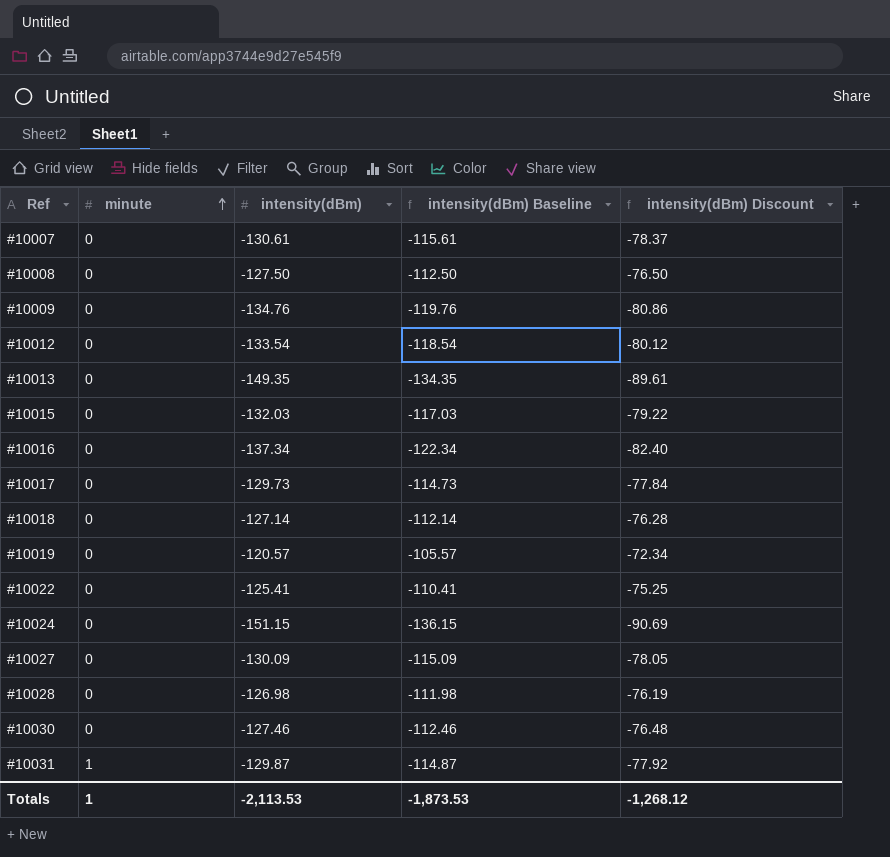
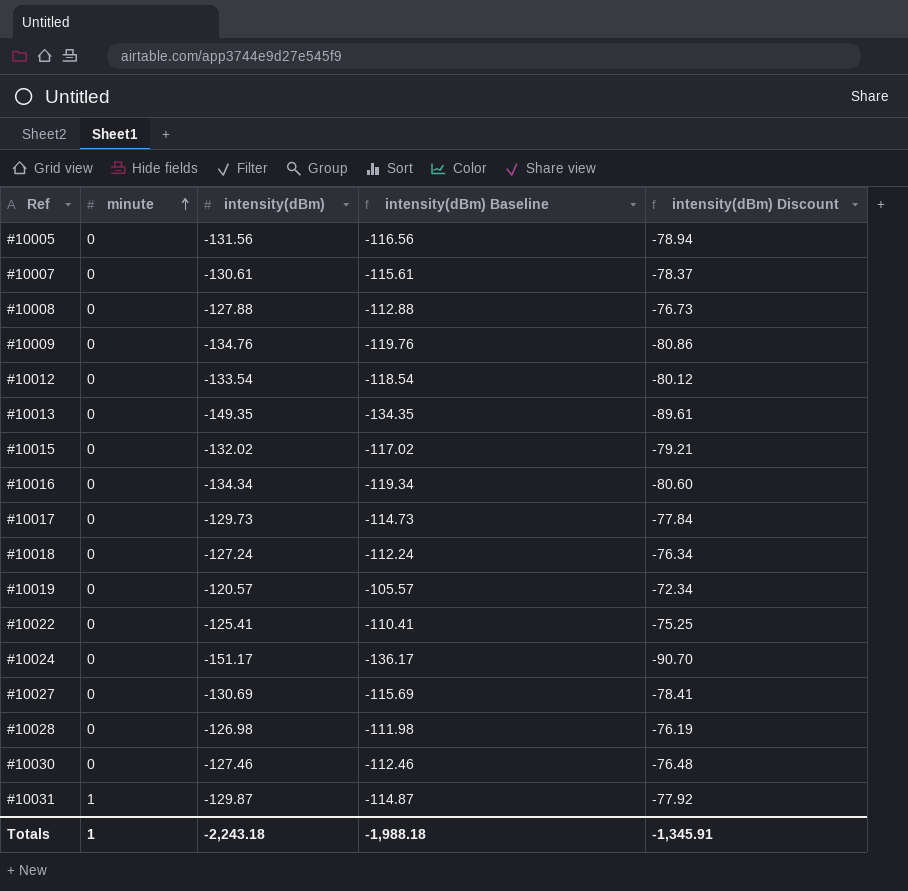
row #10005: none -> 0 | -131.56 | -116.56 | -78.94
#10008 | intensity(dBm): -127.50 -> -127.88
#10008 | intensity(dBm) Baseline: -112.50 -> -112.88
#10008 | intensity(dBm) Discount: -76.50 -> -76.73
#10015 | intensity(dBm): -132.03 -> -132.02
#10015 | intensity(dBm) Baseline: -117.03 -> -117.02
#10015 | intensity(dBm) Discount: -79.22 -> -79.21
#10016 | intensity(dBm): -137.34 -> -134.34
#10016 | intensity(dBm) Baseline: -122.34 -> -119.34
#10016 | intensity(dBm) Discount: -82.40 -> -80.60
#10018 | intensity(dBm): -127.14 -> -127.24
#10018 | intensity(dBm) Baseline: -112.14 -> -112.24
#10018 | intensity(dBm) Discount: -76.28 -> -76.34
#10024 | intensity(dBm): -151.15 -> -151.17
#10024 | intensity(dBm) Baseline: -136.15 -> -136.17
#10024 | intensity(dBm) Discount: -90.69 -> -90.70
#10027 | intensity(dBm): -130.09 -> -130.69
#10027 | intensity(dBm) Baseline: -115.09 -> -115.69
#10027 | intensity(dBm) Discount: -78.05 -> -78.41
Totals | intensity(dBm): -2,113.53 -> -2,243.18
Totals | intensity(dBm) Baseline: -1,873.53 -> -1,988.18
Totals | intensity(dBm) Discount: -1,268.12 -> -1,345.91

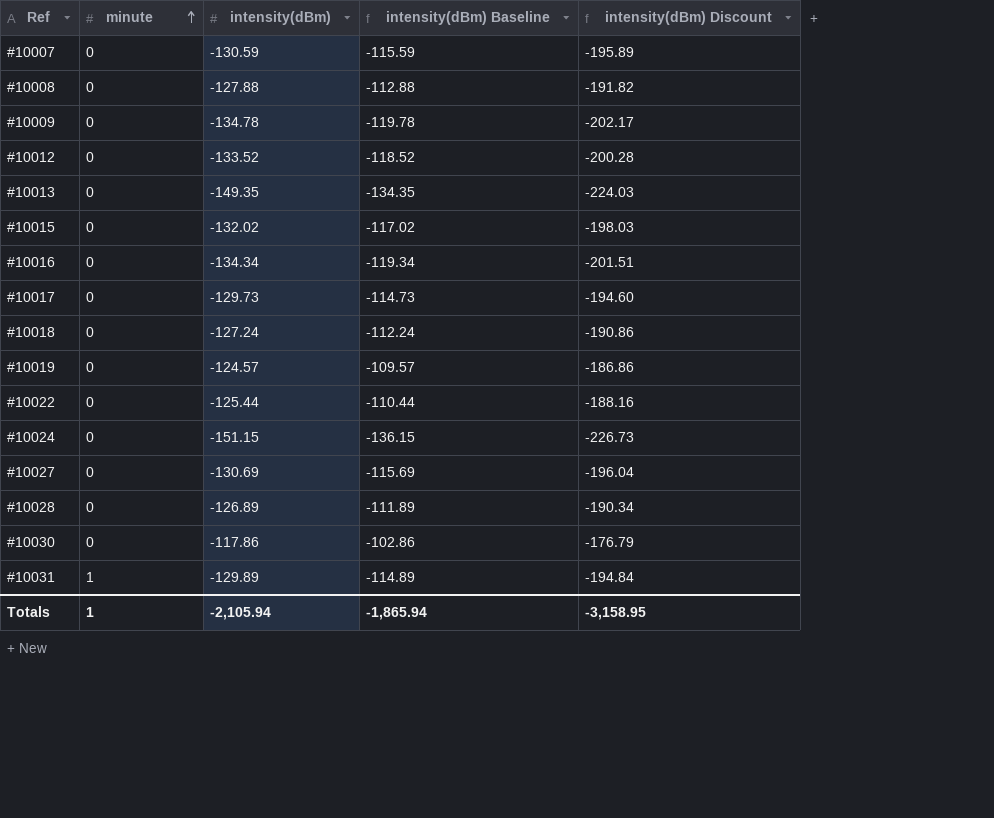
column intensity(dBm) Discount | formula: [intensity(dBm)] * 0.6 -> [intensity(dBm)] * 1.5
row #10005: 0 | -131.56 | -116.56 | -78.94 -> none
#10007 | intensity(dBm): -130.61 -> -130.59
#10007 | intensity(dBm) Baseline: -115.61 -> -115.59
#10009 | intensity(dBm): -134.76 -> -134.78
#10009 | intensity(dBm) Baseline: -119.76 -> -119.78
#10012 | intensity(dBm): -133.54 -> -133.52
#10012 | intensity(dBm) Baseline: -118.54 -> -118.52
#10019 | intensity(dBm): -120.57 -> -124.57
#10019 | intensity(dBm) Baseline: -105.57 -> -109.57
#10022 | intensity(dBm): -125.41 -> -125.44
#10022 | intensity(dBm) Baseline: -110.41 -> -110.44
#10024 | intensity(dBm): -151.17 -> -151.15
#10024 | intensity(dBm) Baseline: -136.17 -> -136.15
#10028 | intensity(dBm): -126.98 -> -126.89
#10028 | intensity(dBm) Baseline: -111.98 -> -111.89
#10030 | intensity(dBm): -127.46 -> -117.86
#10030 | intensity(dBm) Baseline: -112.46 -> -102.86
#10031 | intensity(dBm): -129.87 -> -129.89
#10031 | intensity(dBm) Baseline: -114.87 -> -114.89
Totals | intensity(dBm): -2,243.18 -> -2,105.94
Totals | intensity(dBm) Baseline: -1,988.18 -> -1,865.94
Totals | intensity(dBm) Discount: -1,345.91 -> -3,158.95

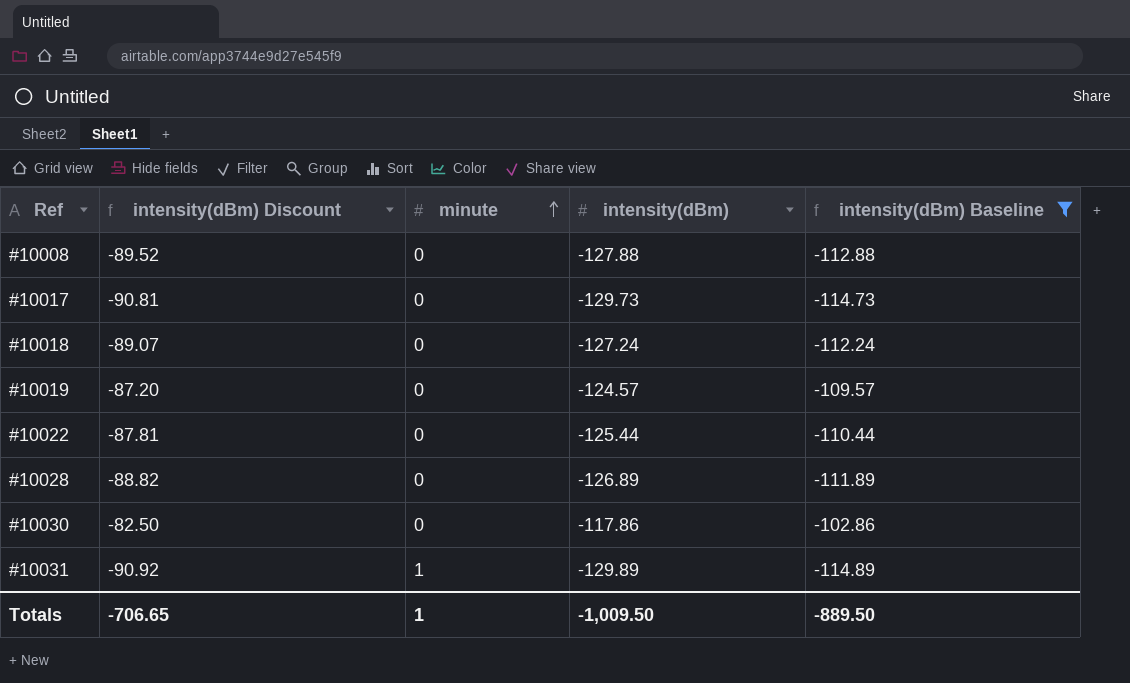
filter: none -> intensity(dBm) Baseline >= -114.89
column intensity(dBm) Discount | formula: [intensity(dBm)] * 1.5 -> [intensity(dBm)] * 0.7
column intensity(dBm) Discount | position: 5 -> 2
Totals | intensity(dBm) Discount: -3,158.95 -> -706.65
Totals | intensity(dBm): -2,105.94 -> -1,009.50
Totals | intensity(dBm) Baseline: -1,865.94 -> -889.50

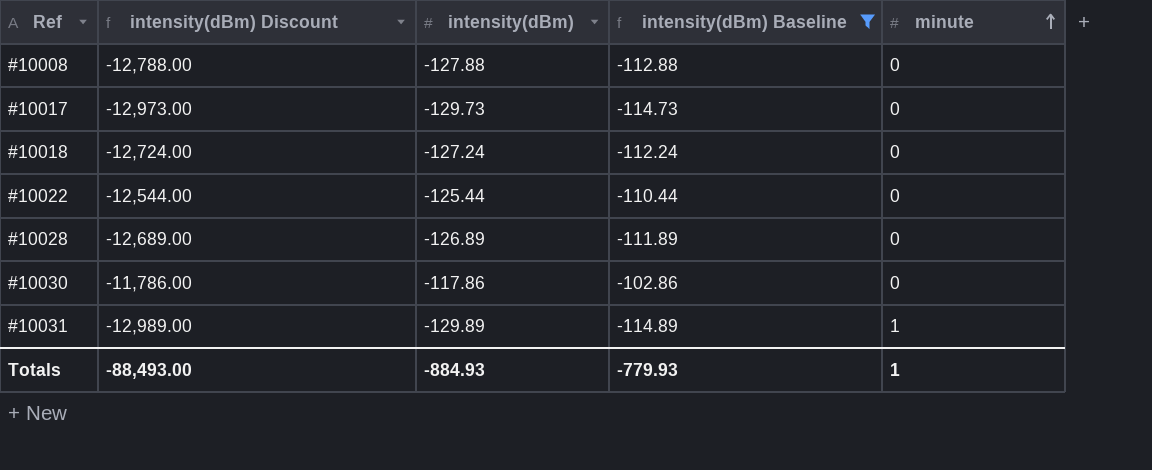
column intensity(dBm) Discount | formula: [intensity(dBm)] * 0.7 -> [intensity(dBm)] * 100
column minute | position: 3 -> 5
row #10019: -87.20 | 0 | -124.57 | -109.57 -> none
Totals | intensity(dBm) Discount: -706.65 -> -88,493.00
Totals | intensity(dBm): -1,009.50 -> -884.93
Totals | intensity(dBm) Baseline: -889.50 -> -779.93

